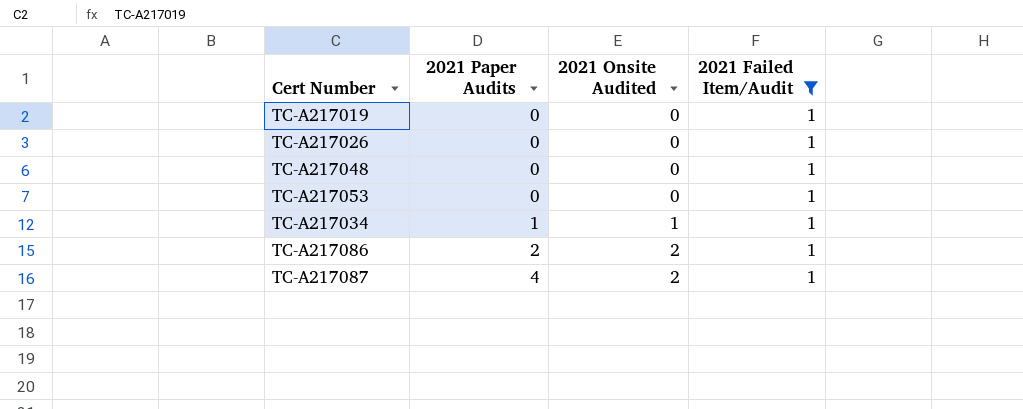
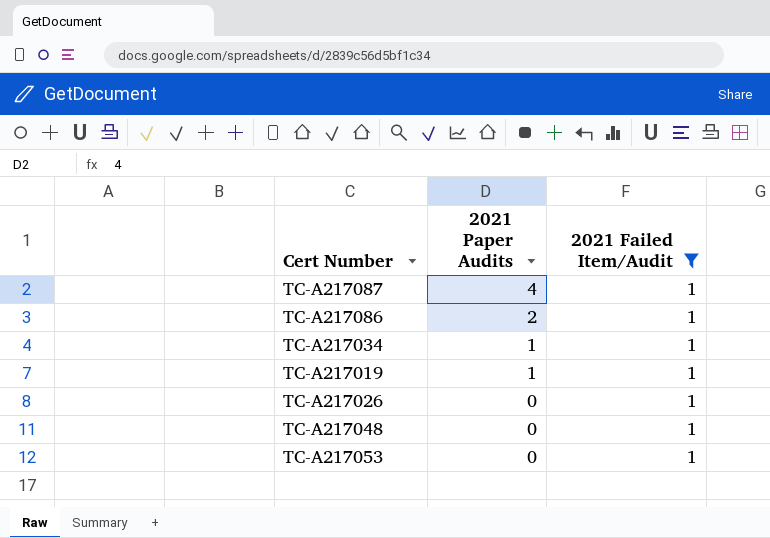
row order: 2021 Paper Audits ascending -> 2021 Paper Audits descending
column 2021 Onsite Audited | position: 3 -> none
TC-A217019 | 2021 Paper Audits: 0 -> 1

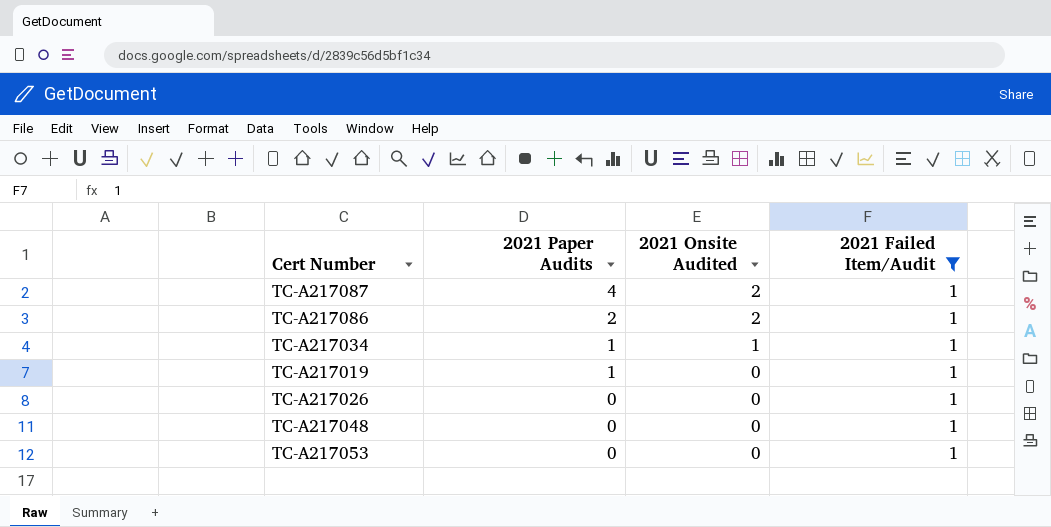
column 2021 Onsite Audited | position: none -> 3

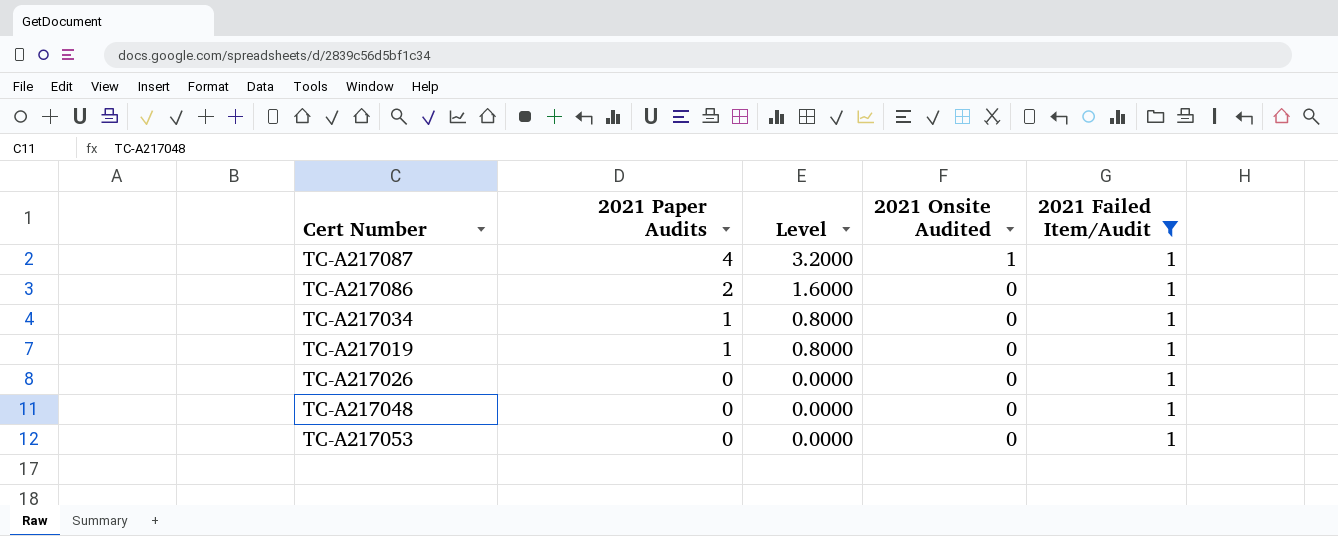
column Level | formula: none -> [2021 Paper Audits] * 0.8
TC-A217087 | 2021 Onsite Audited: 2 -> 1
TC-A217086 | 2021 Onsite Audited: 2 -> 0
TC-A217034 | 2021 Onsite Audited: 1 -> 0

